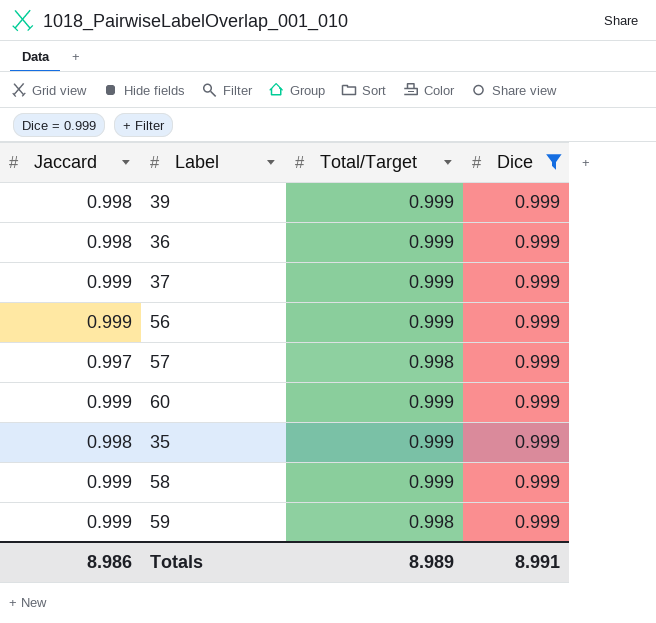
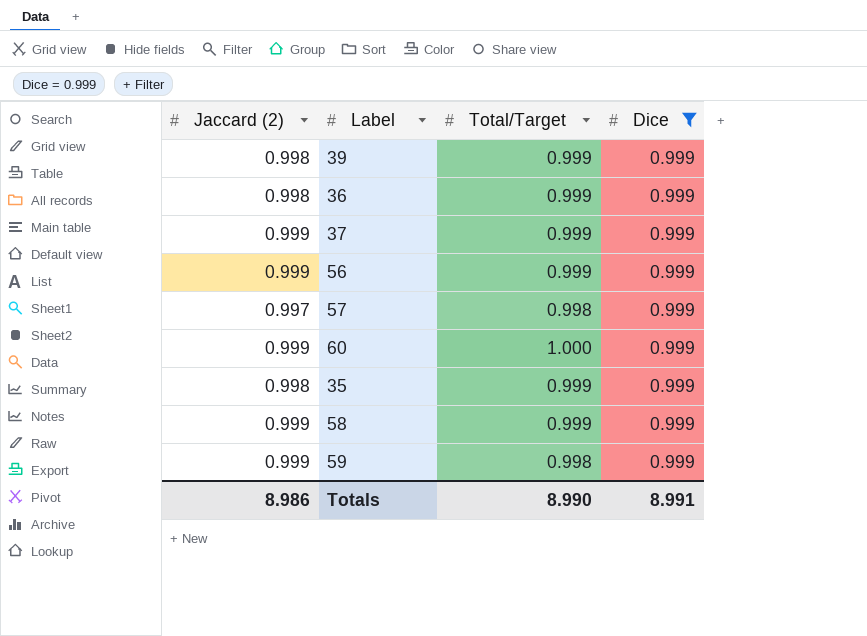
column name: Jaccard -> Jaccard (2)
60 | Total/Target: 0.999 -> 1.000
Totals | Total/Target: 8.989 -> 8.990

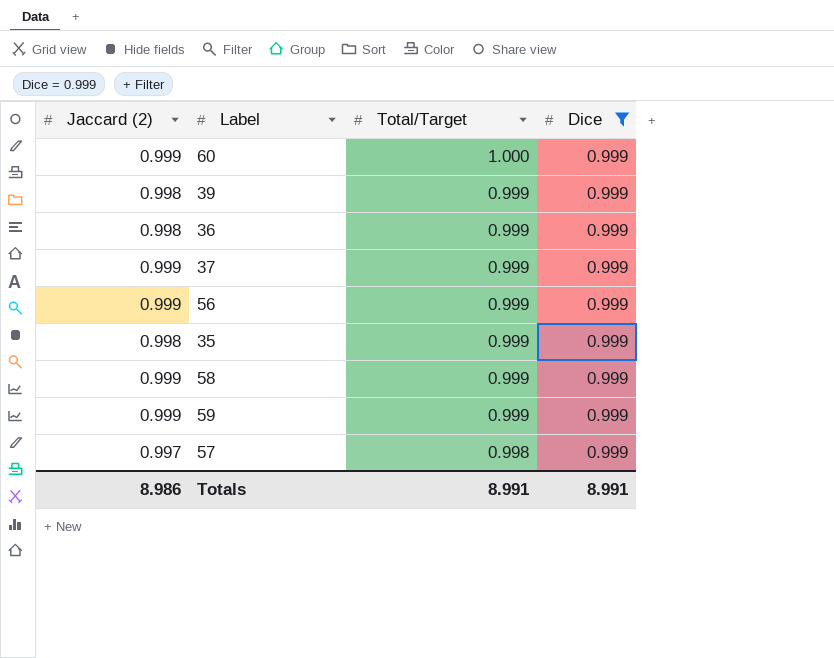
row order: none -> Total/Target descending
59 | Total/Target: 0.998 -> 0.999
Totals | Total/Target: 8.990 -> 8.991

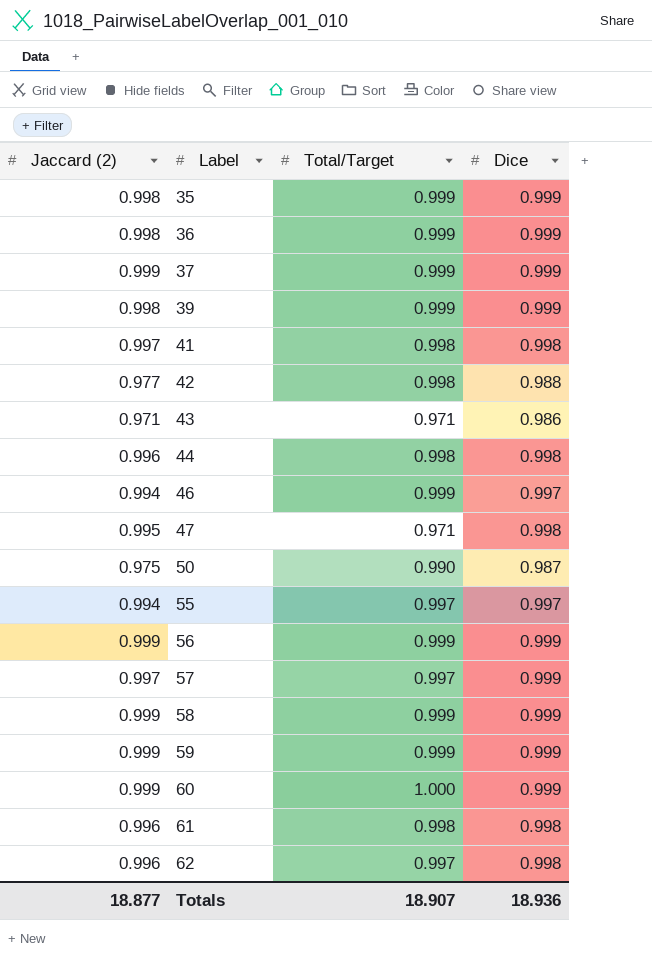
filter: Dice = 0.999 -> none
row order: Total/Target descending -> Label ascending
57 | Total/Target: 0.998 -> 0.997
Totals | Jaccard (2): 8.986 -> 18.877
Totals | Total/Target: 8.991 -> 18.907
Totals | Dice: 8.991 -> 18.936

